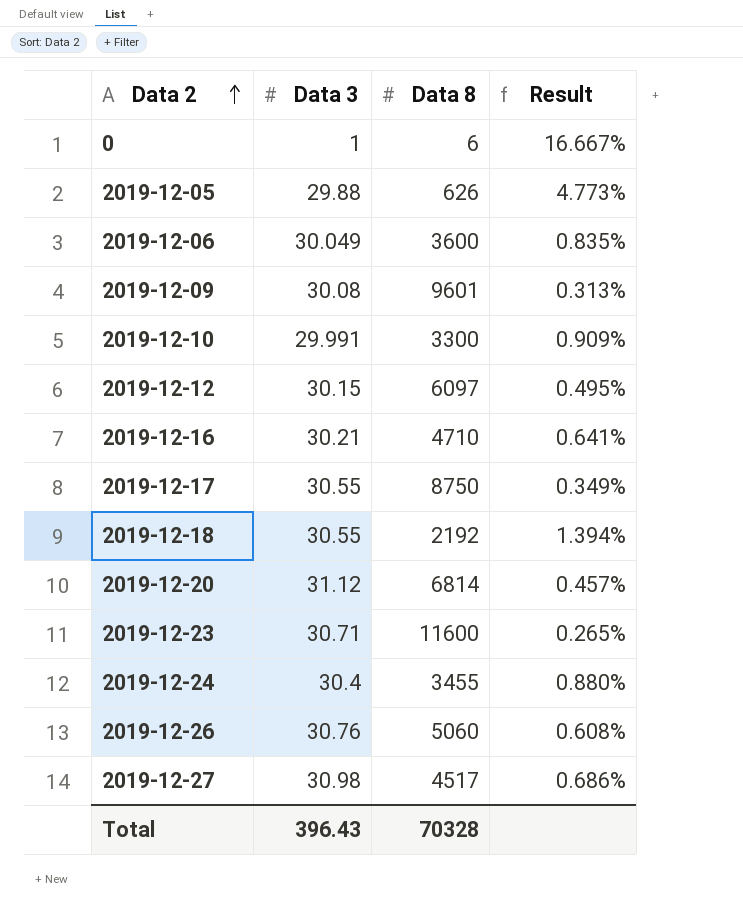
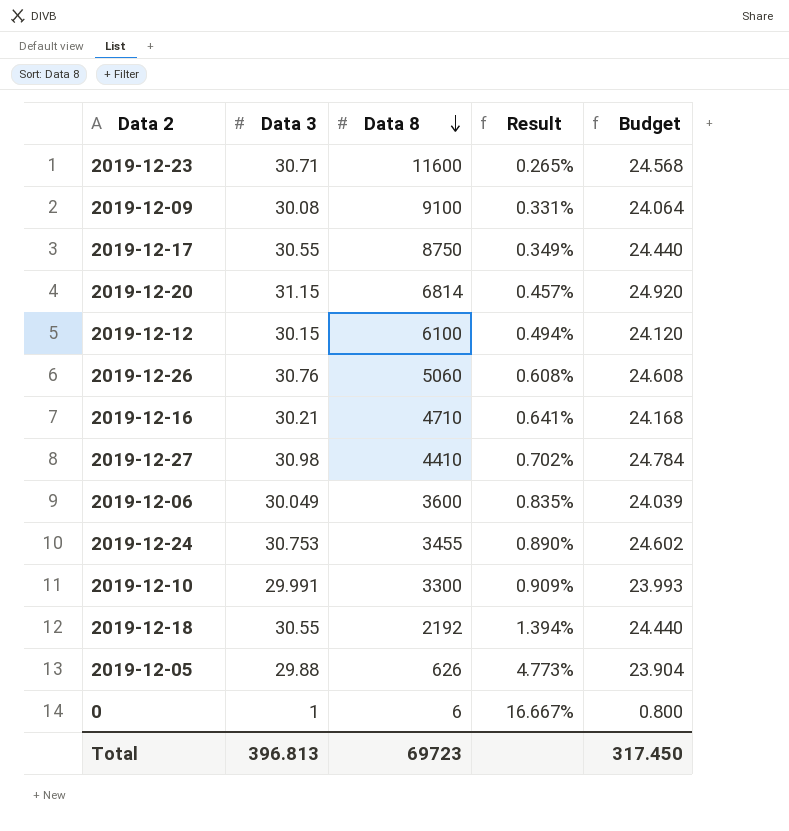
row order: Data 2 ascending -> Data 8 descending
column Budget | formula: none -> [Data 3] * 0.8
2019-12-09 | Data 8: 9601 -> 9100
2019-12-09 | Result: 0.313% -> 0.331%
2019-12-20 | Data 3: 31.12 -> 31.15
2019-12-12 | Data 8: 6097 -> 6100
2019-12-12 | Result: 0.495% -> 0.494%
2019-12-27 | Data 8: 4517 -> 4410
2019-12-27 | Result: 0.686% -> 0.702%
2019-12-24 | Data 3: 30.4 -> 30.753
2019-12-24 | Result: 0.880% -> 0.890%
Total | Data 3: 396.43 -> 396.813
Total | Data 8: 70328 -> 69723

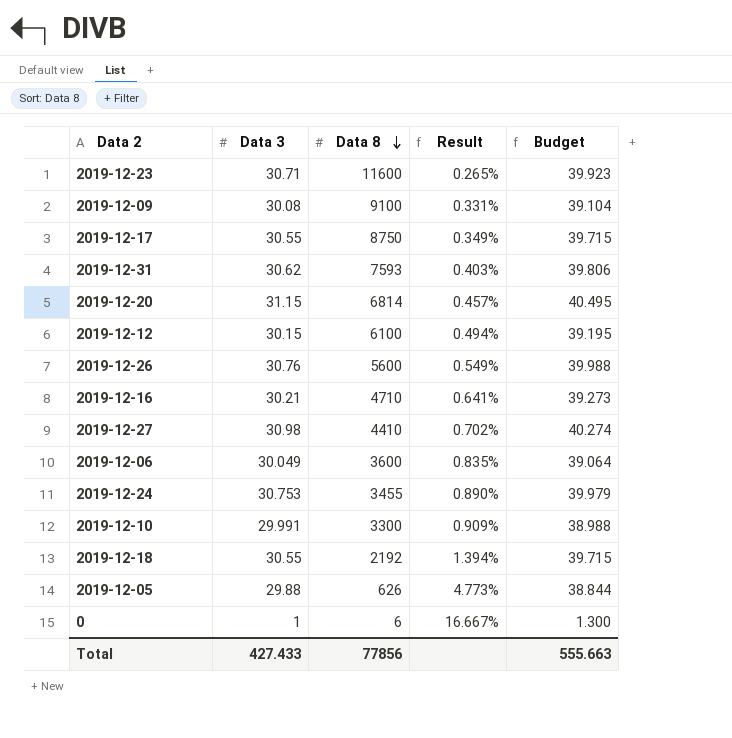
column Budget | formula: [Data 3] * 0.8 -> [Data 3] * 1.3
row 2019-12-31: none -> 30.62 | 7593 | 0.403% | 39.806
2019-12-26 | Data 8: 5060 -> 5600
2019-12-26 | Result: 0.608% -> 0.549%
Total | Data 3: 396.813 -> 427.433
Total | Data 8: 69723 -> 77856
Total | Budget: 317.450 -> 555.663

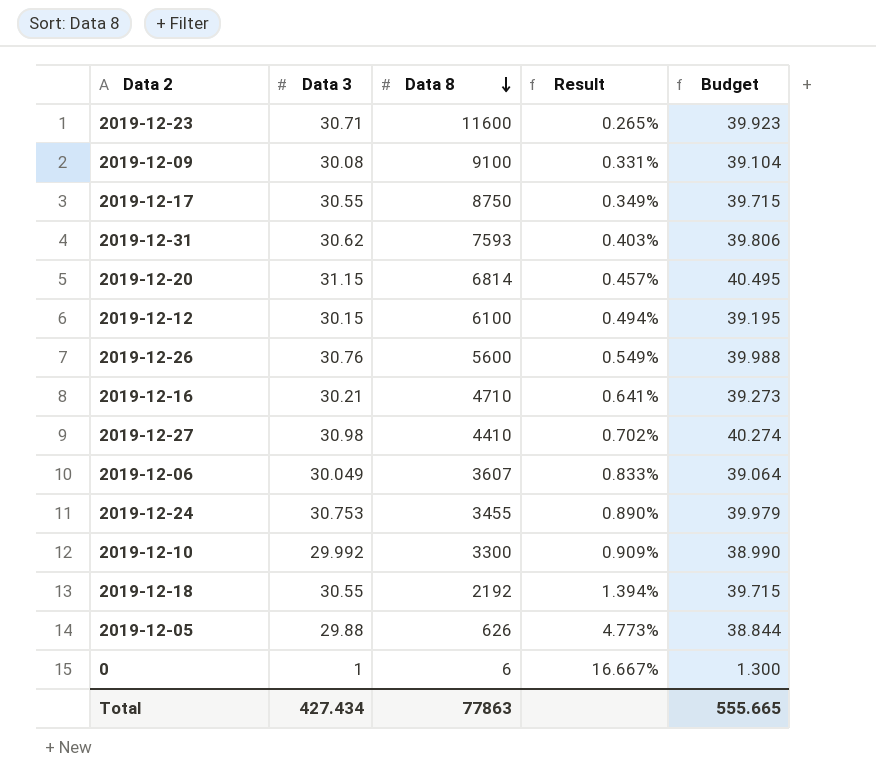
2019-12-06 | Data 8: 3600 -> 3607
2019-12-06 | Result: 0.835% -> 0.833%
2019-12-10 | Data 3: 29.991 -> 29.992
2019-12-10 | Budget: 38.988 -> 38.990
Total | Data 3: 427.433 -> 427.434
Total | Data 8: 77856 -> 77863
Total | Budget: 555.663 -> 555.665

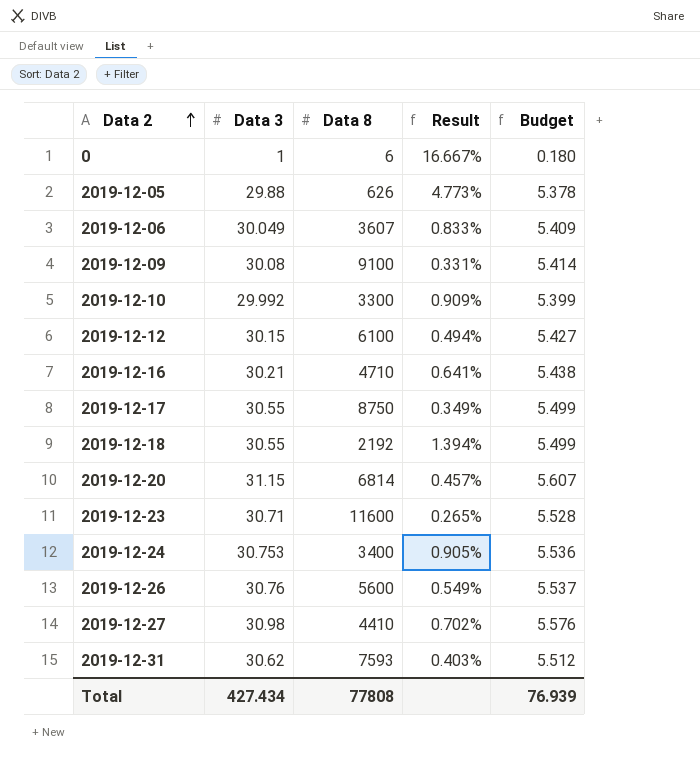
row order: Data 8 descending -> Data 2 ascending
column Budget | formula: [Data 3] * 1.3 -> [Data 3] * 0.18
2019-12-24 | Data 8: 3455 -> 3400
2019-12-24 | Result: 0.890% -> 0.905%
Total | Data 8: 77863 -> 77808
Total | Budget: 555.665 -> 76.939

